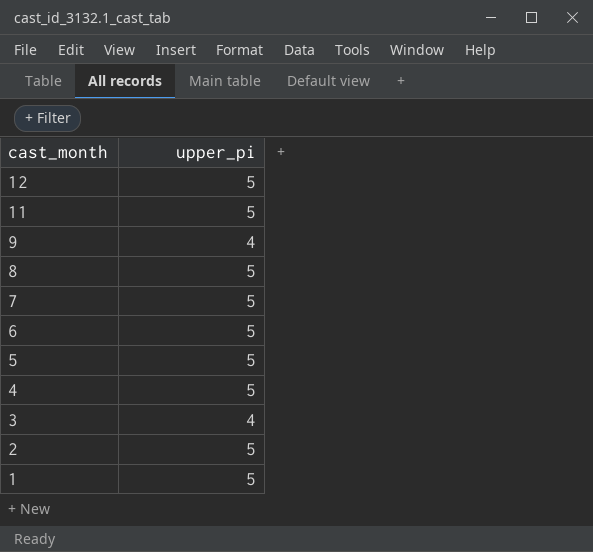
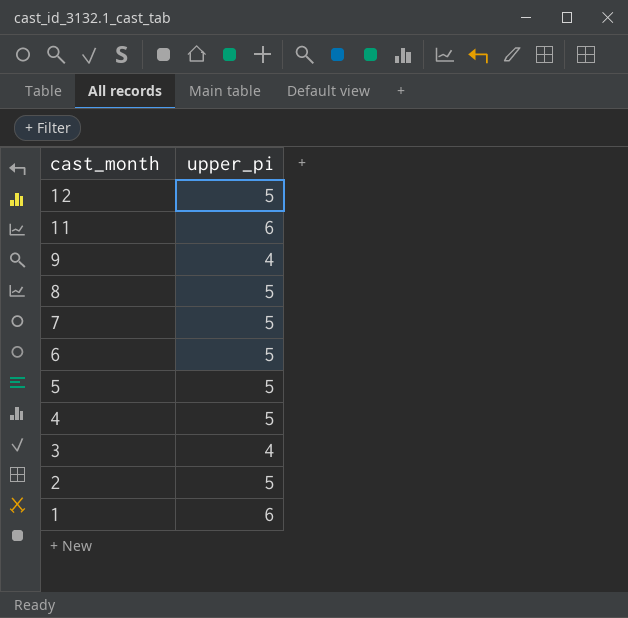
11 | upper_pi: 5 -> 6
1 | upper_pi: 5 -> 6

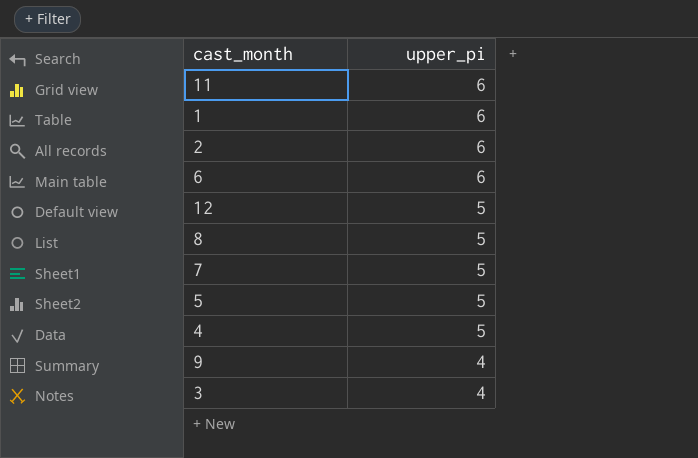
row order: cast_month descending -> upper_pi descending
2 | upper_pi: 5 -> 6
6 | upper_pi: 5 -> 6

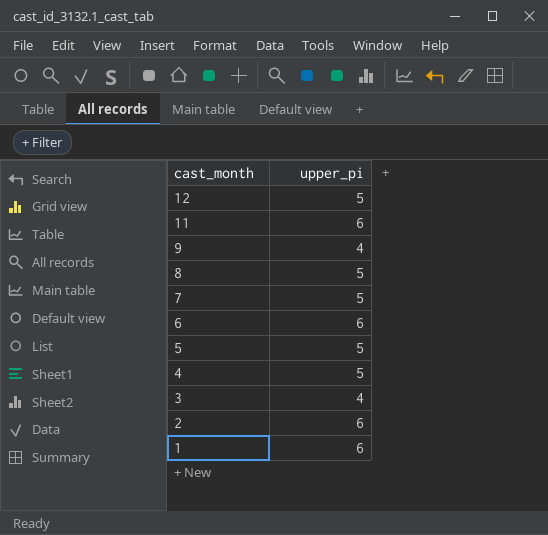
row order: upper_pi descending -> cast_month descending

